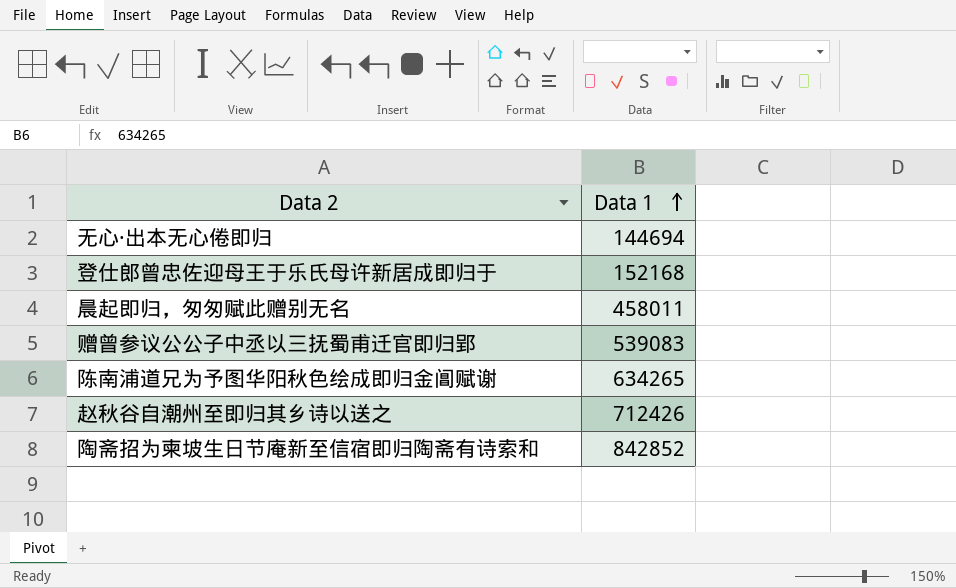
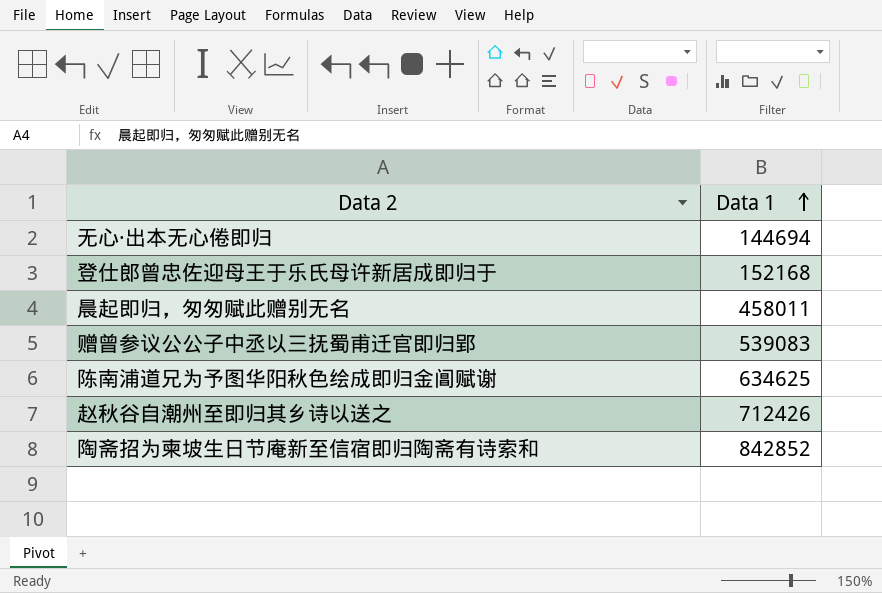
陈南浦道兄为予图华阳秋色绘成即归金阊赋谢 | Data 1: 634265 -> 634625

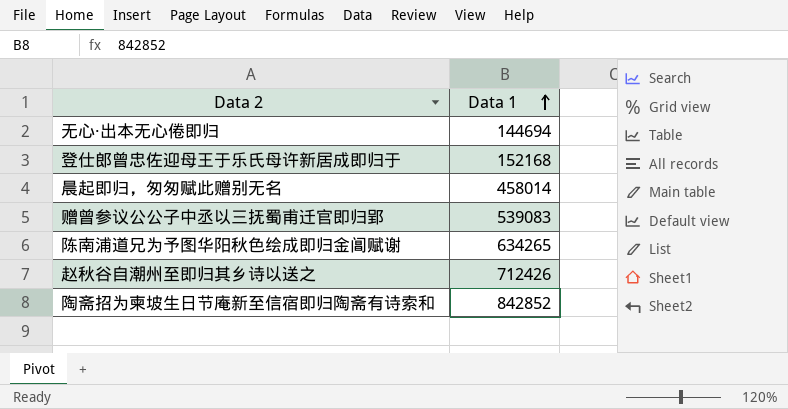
晨起即归，匆匆赋此赠别无名 | Data 1: 458011 -> 458014
陈南浦道兄为予图华阳秋色绘成即归金阊赋谢 | Data 1: 634625 -> 634265

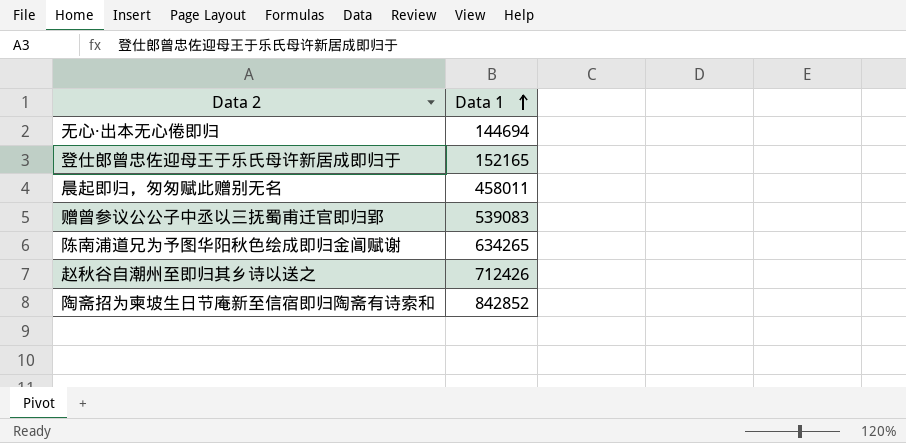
登仕郎曾忠佐迎母王于乐氏母许新居成即归于 | Data 1: 152168 -> 152165
晨起即归，匆匆赋此赠别无名 | Data 1: 458014 -> 458011

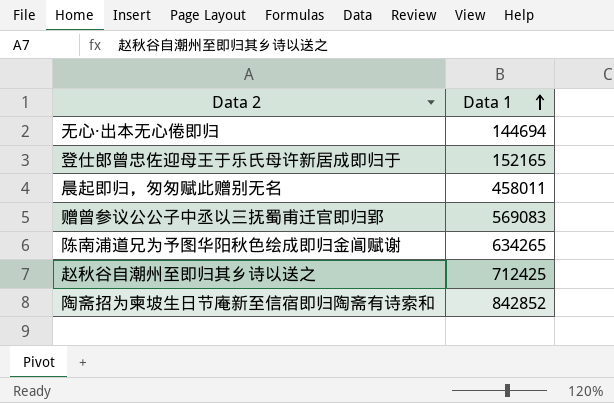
赠曾参议公公子中丞以三抚蜀甫迁官即归郢 | Data 1: 539083 -> 569083
赵秋谷自潮州至即归其乡诗以送之 | Data 1: 712426 -> 712425

